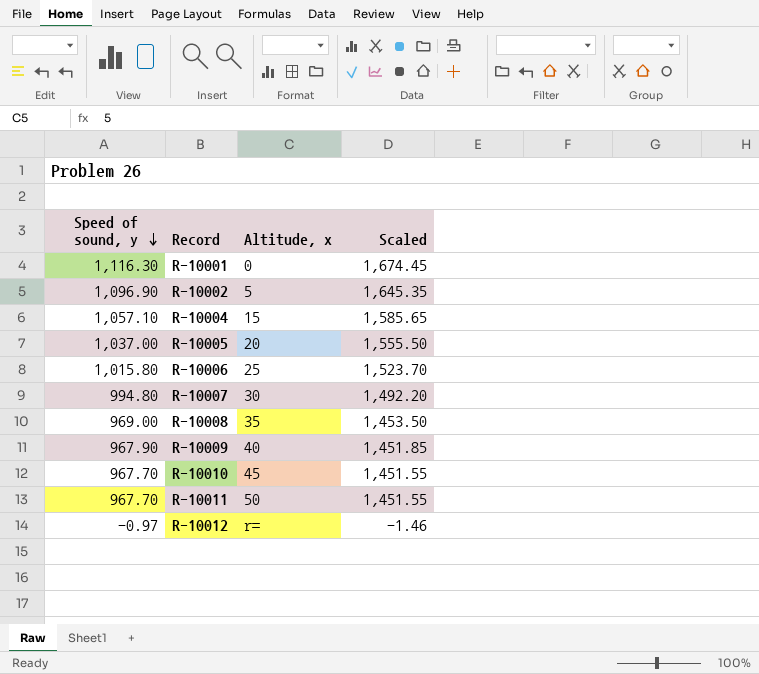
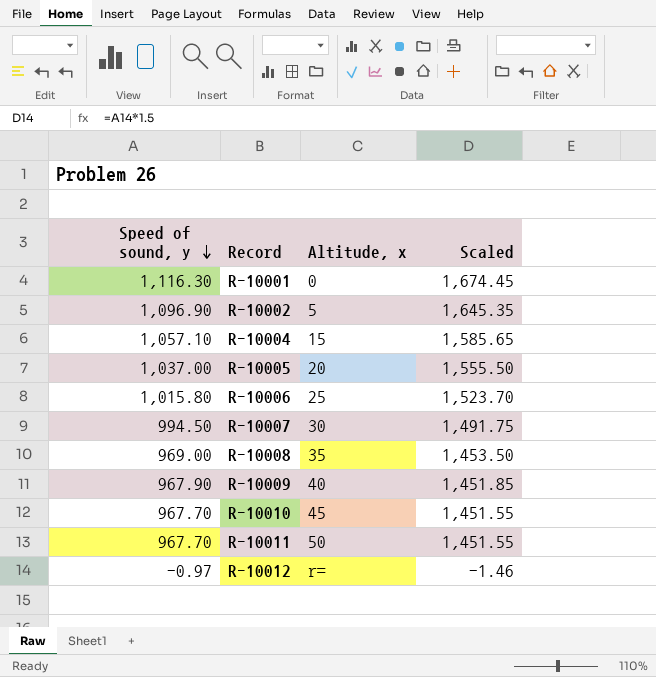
R-10007 | Speed of sound, y: 994.80 -> 994.50
R-10007 | Scaled: 1,492.20 -> 1,491.75

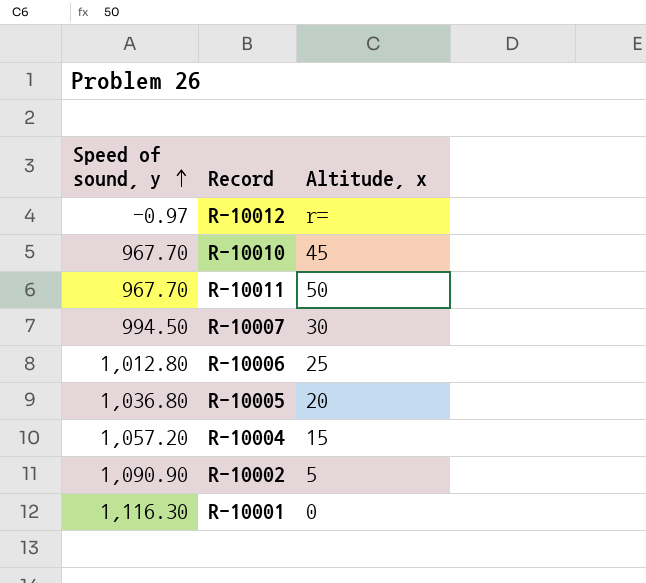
row order: Speed of sound, y descending -> Speed of sound, y ascending
column Scaled | formula: [Speed of sound, y] * 1.5 -> none
row R-10008: 969.00 | 35 | 1,453.50 -> none
row R-10009: 967.90 | 40 | 1,451.85 -> none
R-10006 | Speed of sound, y: 1,015.80 -> 1,012.80
R-10005 | Speed of sound, y: 1,037.00 -> 1,036.80
R-10004 | Speed of sound, y: 1,057.10 -> 1,057.20
R-10002 | Speed of sound, y: 1,096.90 -> 1,090.90

